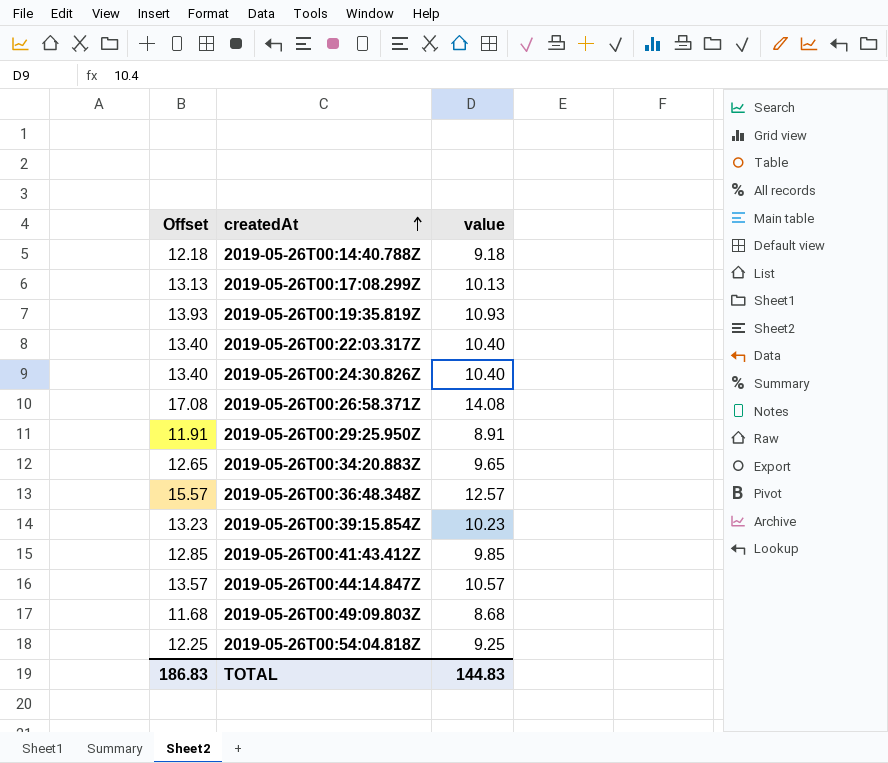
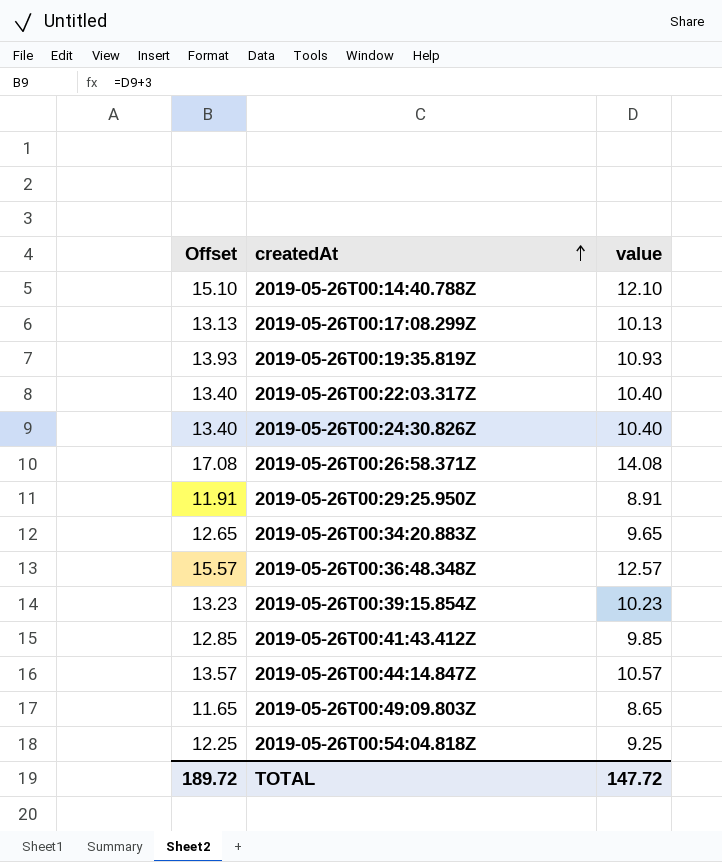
2019-05-26T00:14:40.788Z | Offset: 12.18 -> 15.10
2019-05-26T00:14:40.788Z | value: 9.18 -> 12.10
2019-05-26T00:49:09.803Z | Offset: 11.68 -> 11.65
2019-05-26T00:49:09.803Z | value: 8.68 -> 8.65
TOTAL | Offset: 186.83 -> 189.72
TOTAL | value: 144.83 -> 147.72

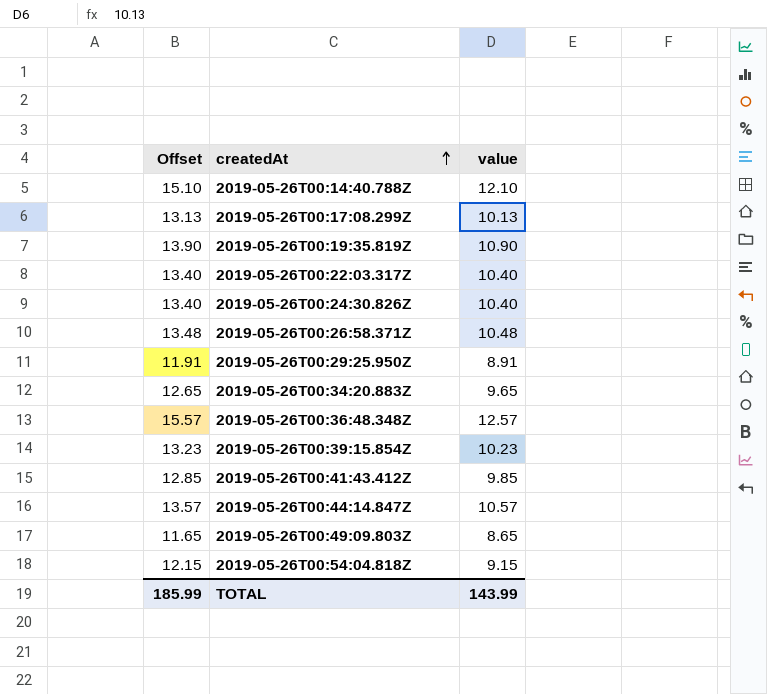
2019-05-26T00:19:35.819Z | Offset: 13.93 -> 13.90
2019-05-26T00:19:35.819Z | value: 10.93 -> 10.90
2019-05-26T00:26:58.371Z | Offset: 17.08 -> 13.48
2019-05-26T00:26:58.371Z | value: 14.08 -> 10.48
2019-05-26T00:54:04.818Z | Offset: 12.25 -> 12.15
2019-05-26T00:54:04.818Z | value: 9.25 -> 9.15
TOTAL | Offset: 189.72 -> 185.99
TOTAL | value: 147.72 -> 143.99

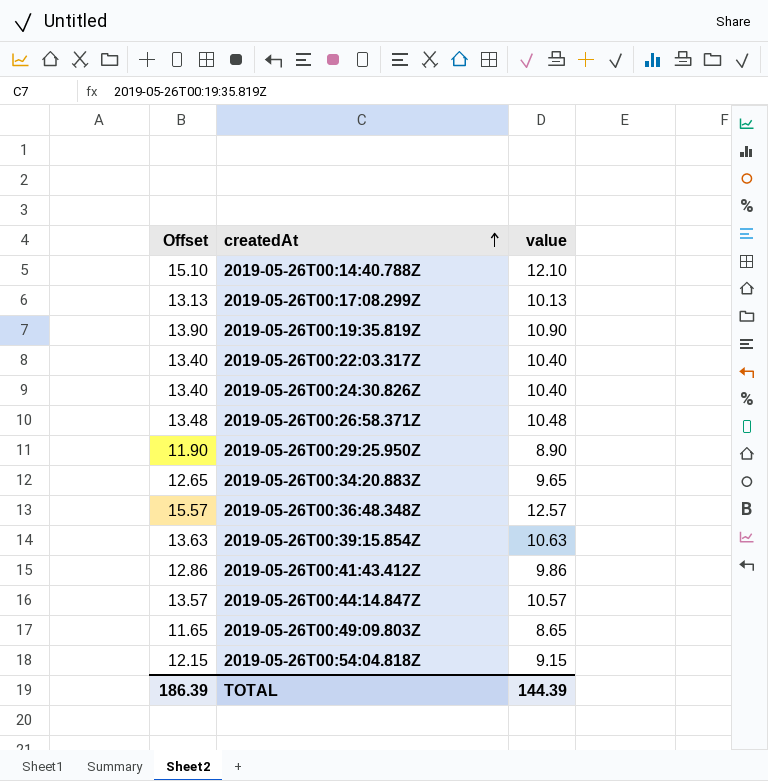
2019-05-26T00:29:25.950Z | Offset: 11.91 -> 11.90
2019-05-26T00:29:25.950Z | value: 8.91 -> 8.90
2019-05-26T00:39:15.854Z | Offset: 13.23 -> 13.63
2019-05-26T00:39:15.854Z | value: 10.23 -> 10.63
2019-05-26T00:41:43.412Z | Offset: 12.85 -> 12.86
2019-05-26T00:41:43.412Z | value: 9.85 -> 9.86
TOTAL | Offset: 185.99 -> 186.39
TOTAL | value: 143.99 -> 144.39

